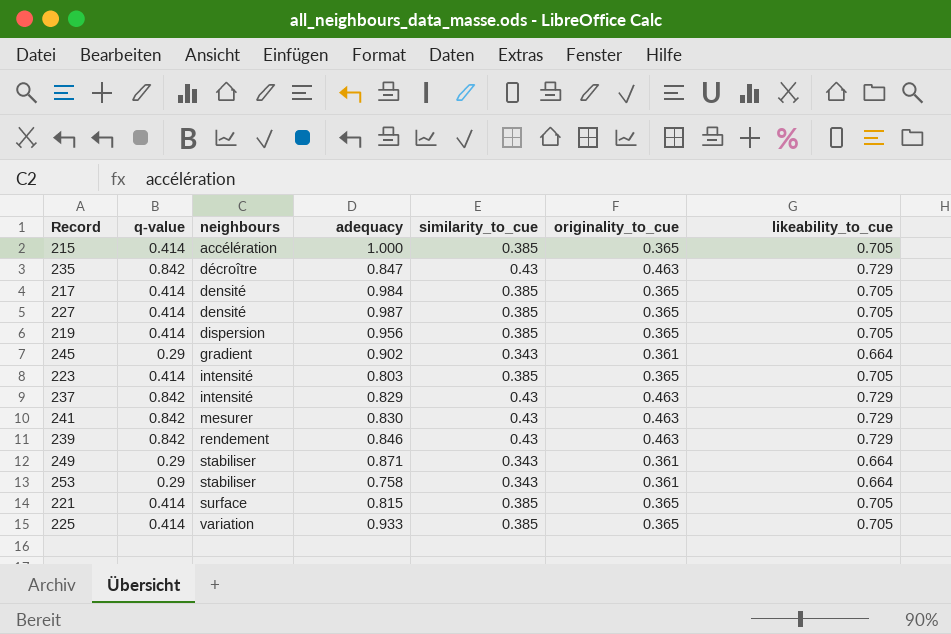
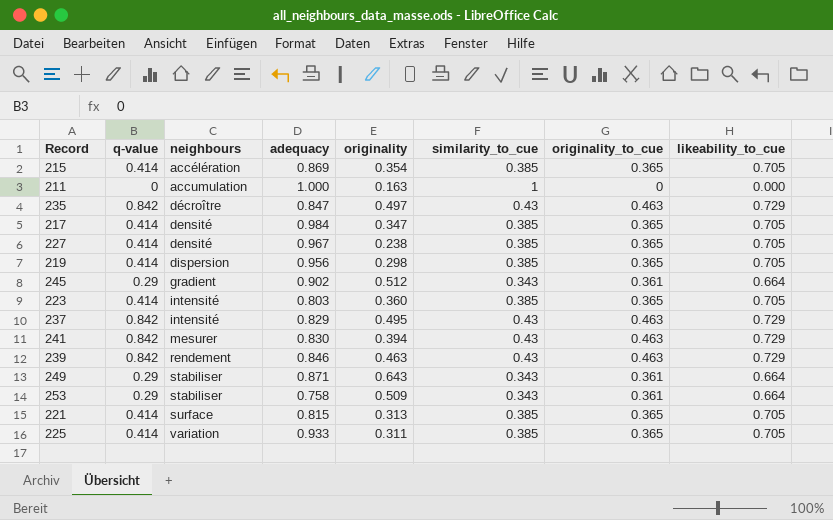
column originality | position: none -> 5
215 | adequacy: 1.000 -> 0.869
row 211: none -> 0 | accumulation | 1.000 | 0.163 | 1 | 0 | 0.000
227 | adequacy: 0.987 -> 0.967

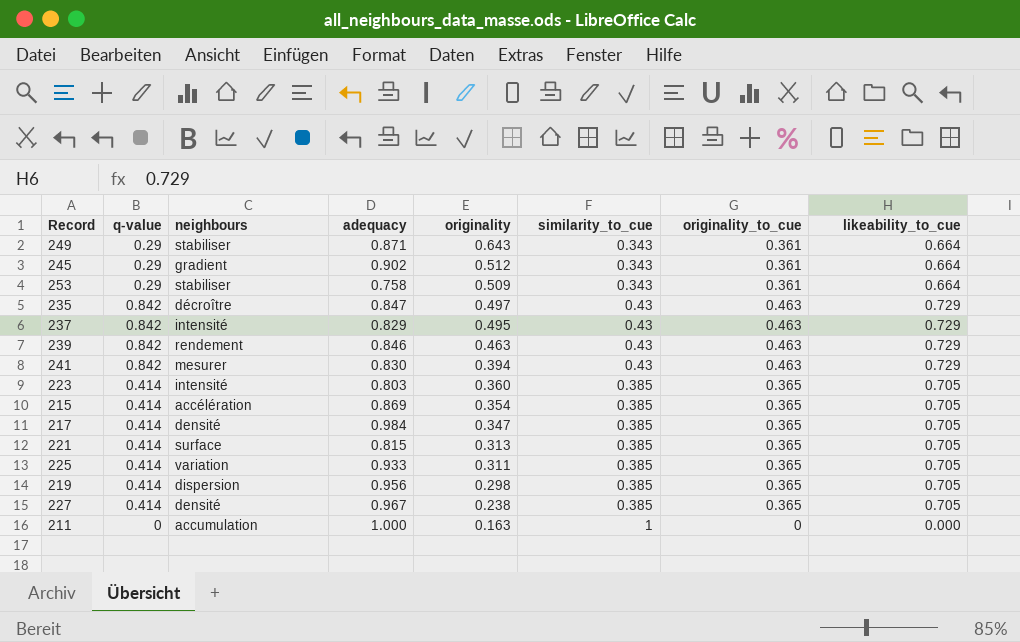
row order: neighbours ascending -> originality descending

